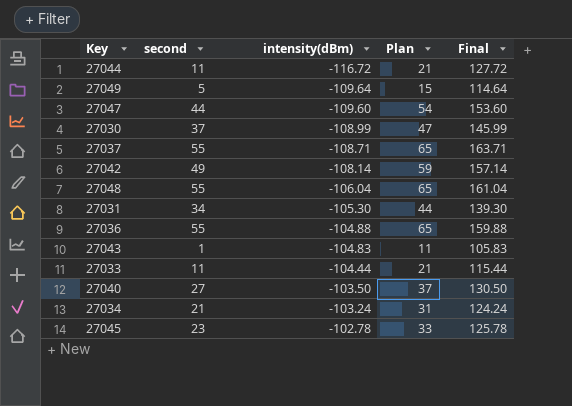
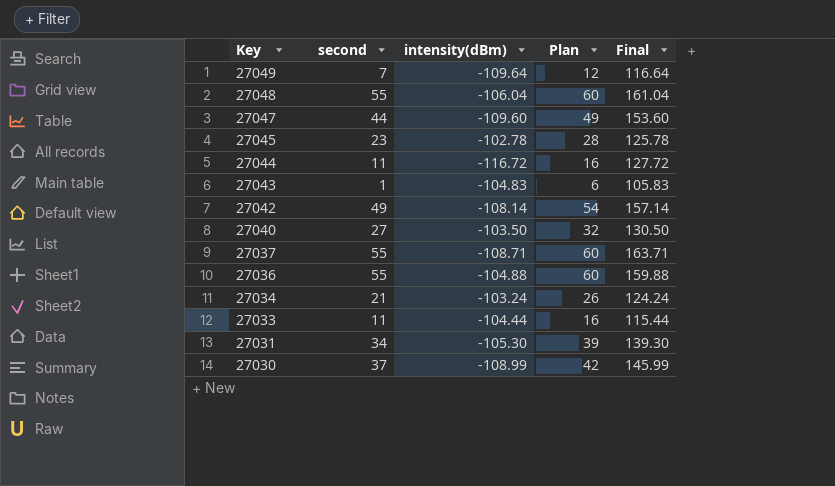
row order: intensity(dBm) ascending -> Key descending
column Plan | formula: [second] + 10 -> [second] + 5
27049 | second: 5 -> 7
27049 | Final: 114.64 -> 116.64

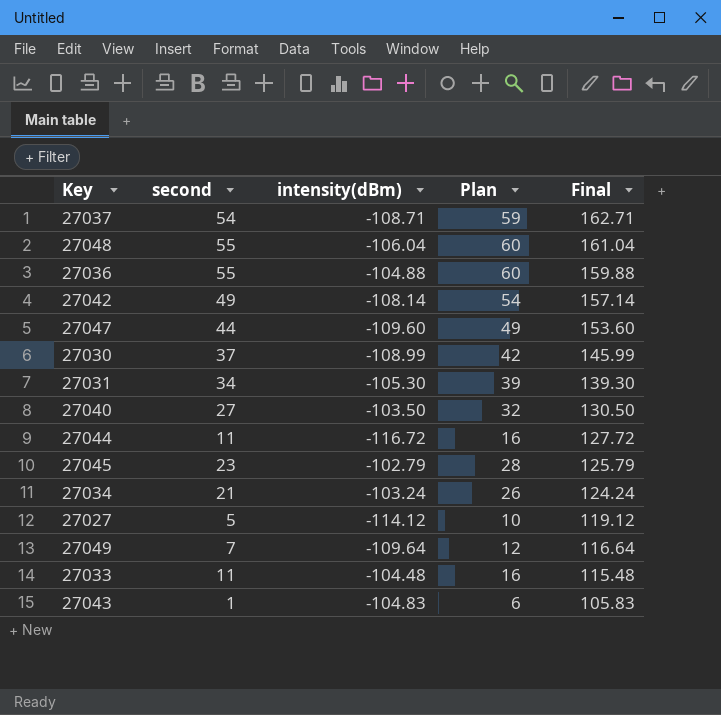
row order: Key descending -> Final descending
27037 | second: 55 -> 54
27037 | Plan: 60 -> 59
27037 | Final: 163.71 -> 162.71
27045 | intensity(dBm): -102.78 -> -102.79
27045 | Final: 125.78 -> 125.79
row 27027: none -> 5 | -114.12 | 10 | 119.12
27033 | intensity(dBm): -104.44 -> -104.48
27033 | Final: 115.44 -> 115.48

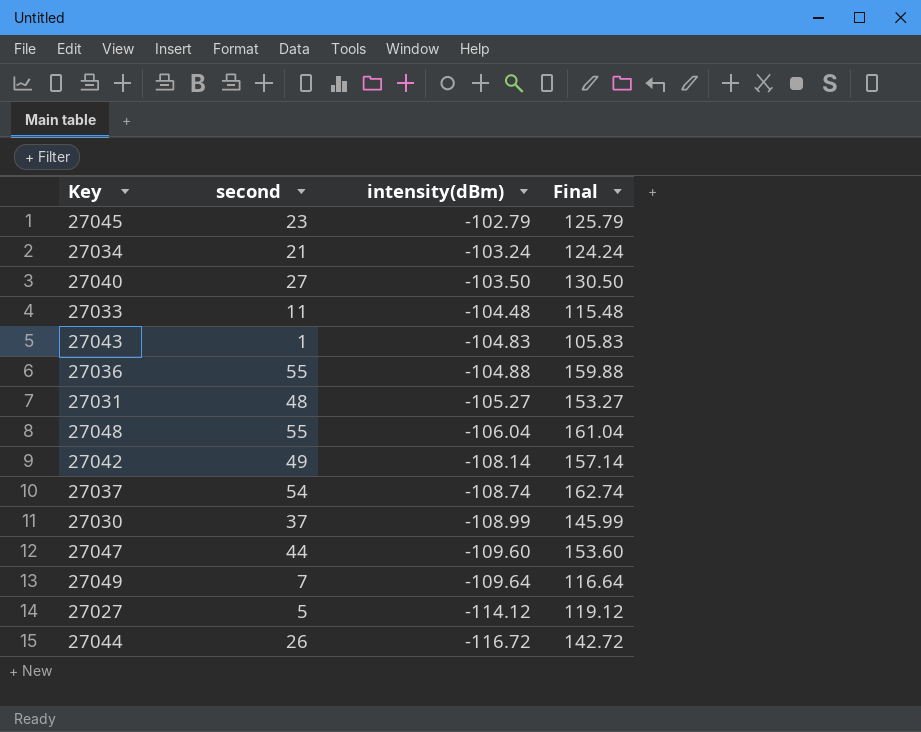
row order: Final descending -> intensity(dBm) descending
column Plan | formula: [second] + 5 -> none
27031 | second: 34 -> 48
27031 | intensity(dBm): -105.30 -> -105.27
27031 | Final: 139.30 -> 153.27
27037 | intensity(dBm): -108.71 -> -108.74
27037 | Final: 162.71 -> 162.74
27044 | second: 11 -> 26
27044 | Final: 127.72 -> 142.72

